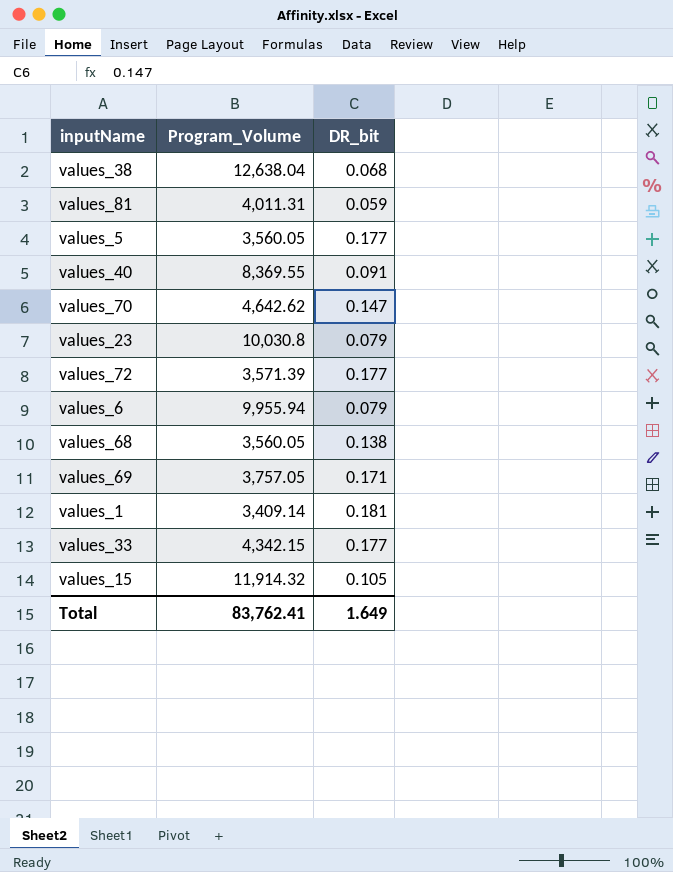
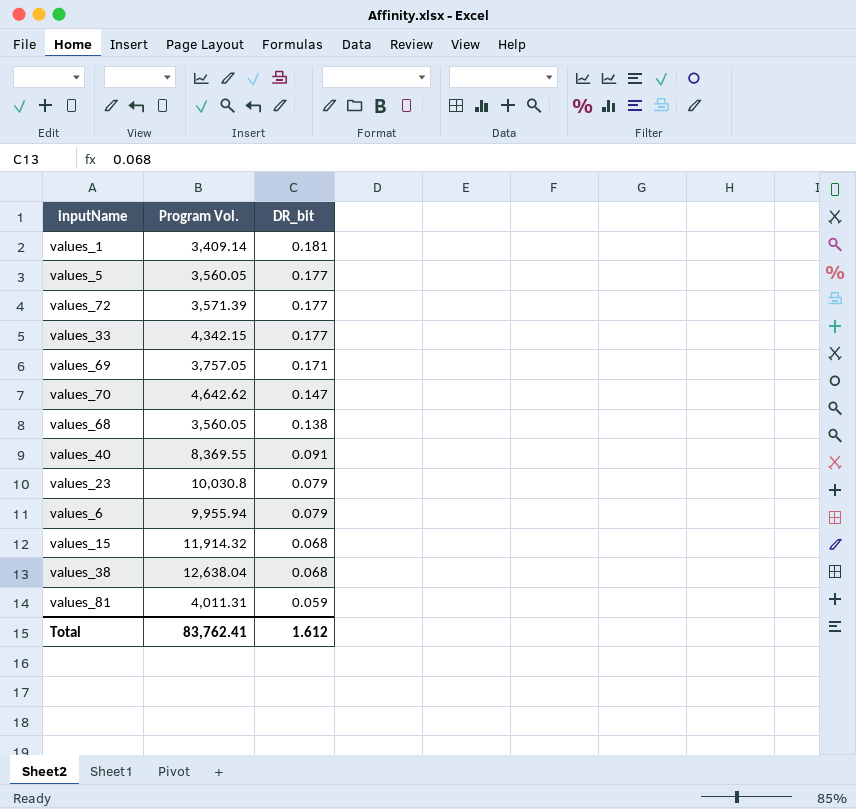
row order: none -> DR_bit descending
column name: Program_Volume -> Program Vol.
values_15 | DR_bit: 0.105 -> 0.068
Total | DR_bit: 1.649 -> 1.612

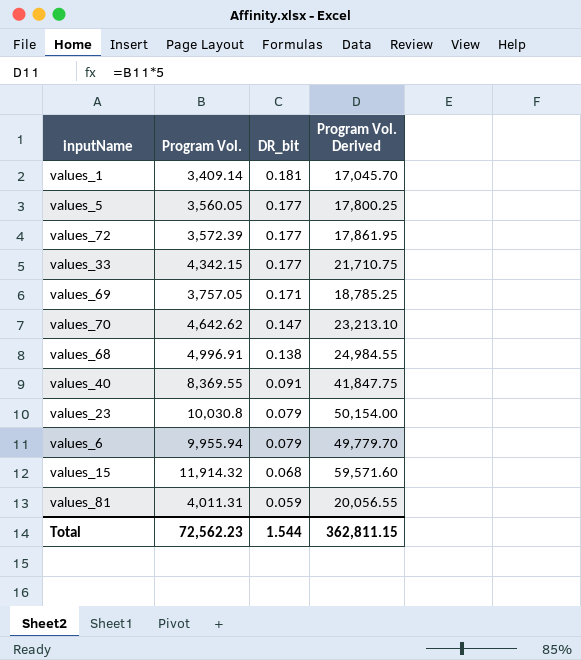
column Program Vol. Derived | formula: none -> [Program Vol.] * 5
row values_38: 12,638.04 | 0.068 -> none
values_72 | Program Vol.: 3,571.39 -> 3,572.39
values_68 | Program Vol.: 3,560.05 -> 4,996.91
Total | Program Vol.: 83,762.41 -> 72,562.23
Total | DR_bit: 1.612 -> 1.544

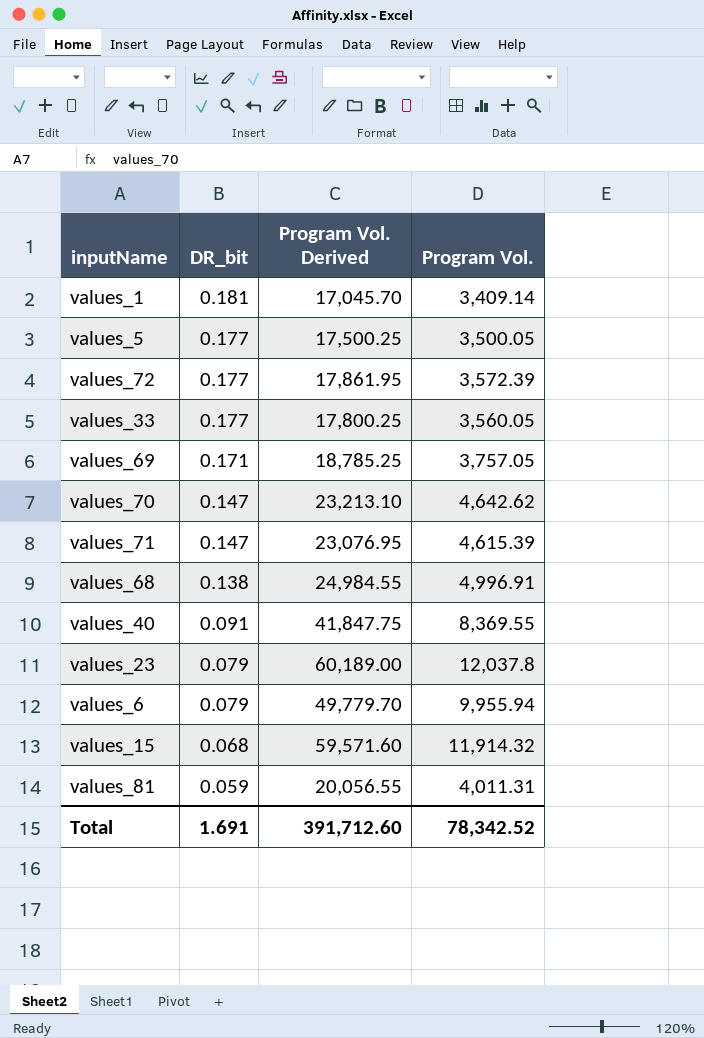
column Program Vol. | position: 2 -> 4
values_5 | Program Vol. Derived: 17,800.25 -> 17,500.25
values_5 | Program Vol.: 3,560.05 -> 3,500.05
values_33 | Program Vol. Derived: 21,710.75 -> 17,800.25
values_33 | Program Vol.: 4,342.15 -> 3,560.05
row values_71: none -> 0.147 | 23,076.95 | 4,615.39
values_23 | Program Vol. Derived: 50,154.00 -> 60,189.00
values_23 | Program Vol.: 10,030.8 -> 12,037.8
Total | DR_bit: 1.544 -> 1.691
Total | Program Vol. Derived: 362,811.15 -> 391,712.60
Total | Program Vol.: 72,562.23 -> 78,342.52

